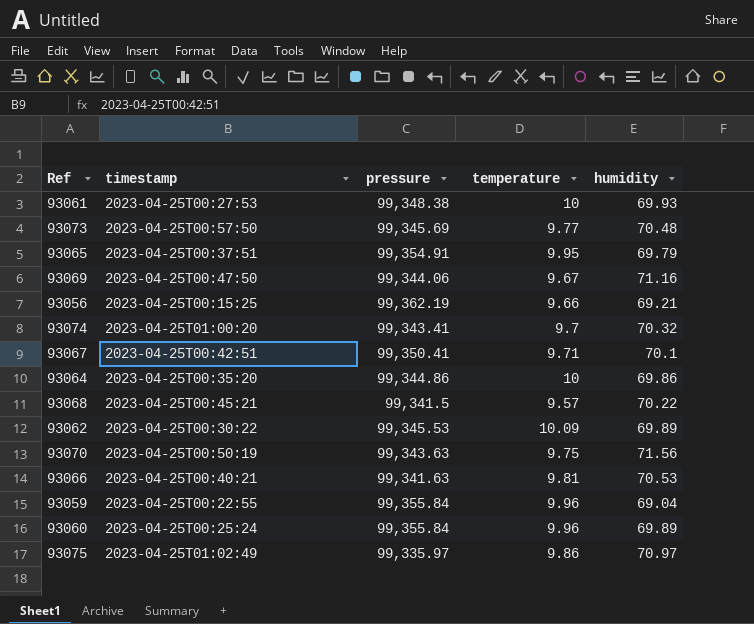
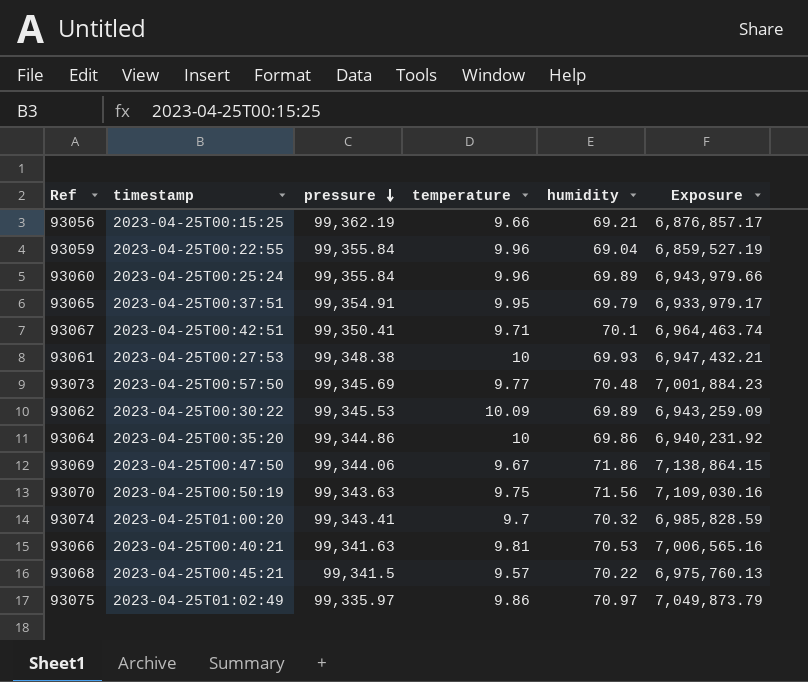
row order: none -> pressure descending
column Exposure | formula: none -> [pressure] * [humidity]
93069 | humidity: 71.16 -> 71.86

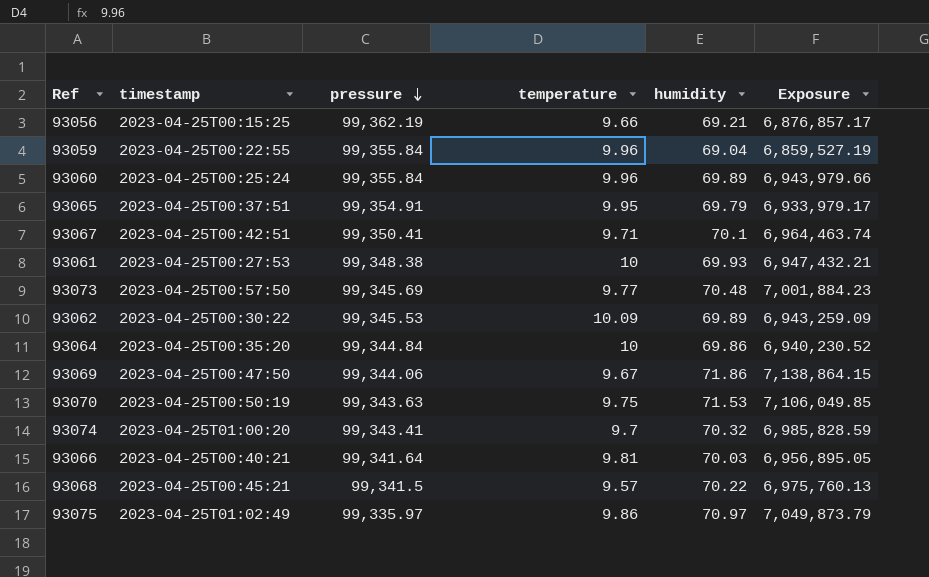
93064 | pressure: 99,344.86 -> 99,344.84
93064 | Exposure: 6,940,231.92 -> 6,940,230.52
93070 | humidity: 71.56 -> 71.53
93070 | Exposure: 7,109,030.16 -> 7,106,049.85
93066 | pressure: 99,341.63 -> 99,341.64
93066 | humidity: 70.53 -> 70.03
93066 | Exposure: 7,006,565.16 -> 6,956,895.05

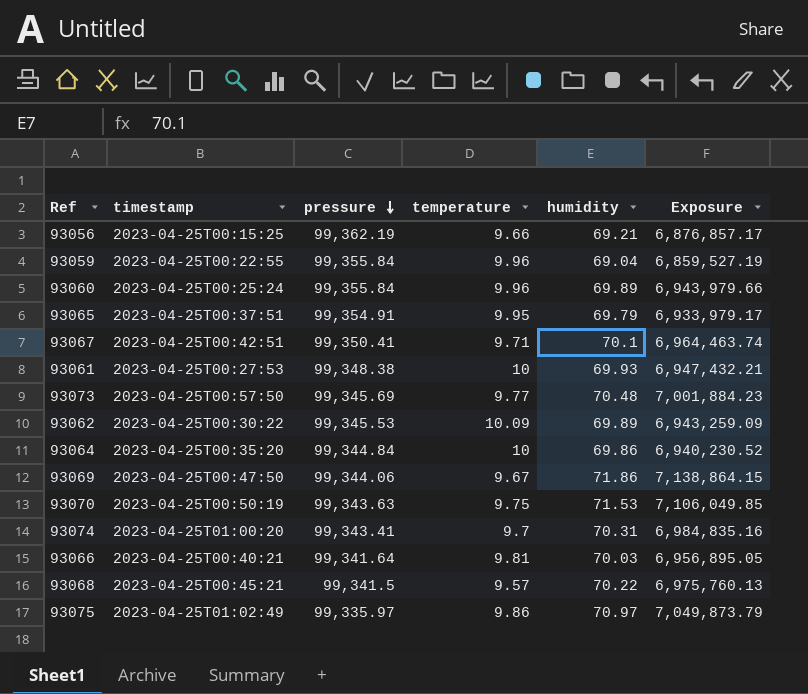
93074 | humidity: 70.32 -> 70.31
93074 | Exposure: 6,985,828.59 -> 6,984,835.16

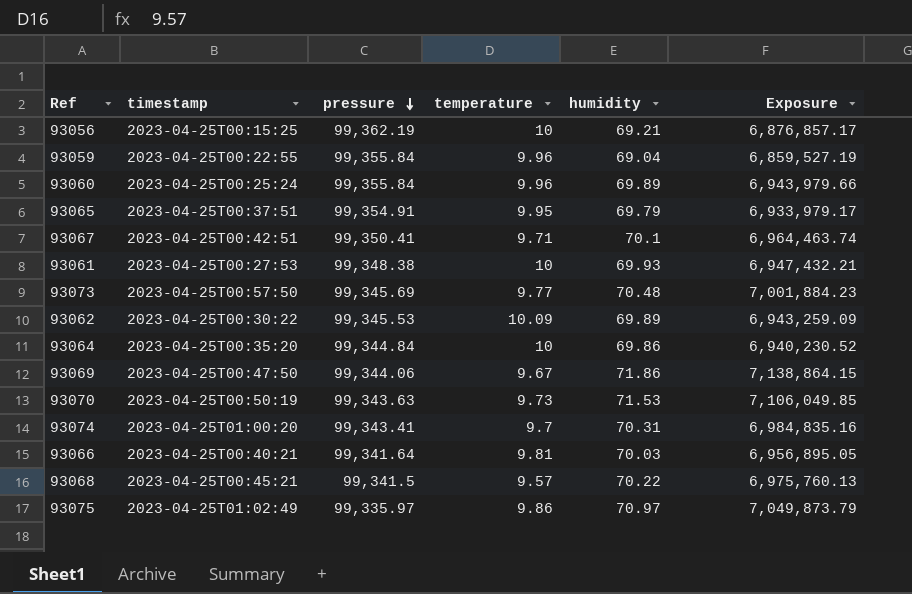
93056 | temperature: 9.66 -> 10
93070 | temperature: 9.75 -> 9.73

